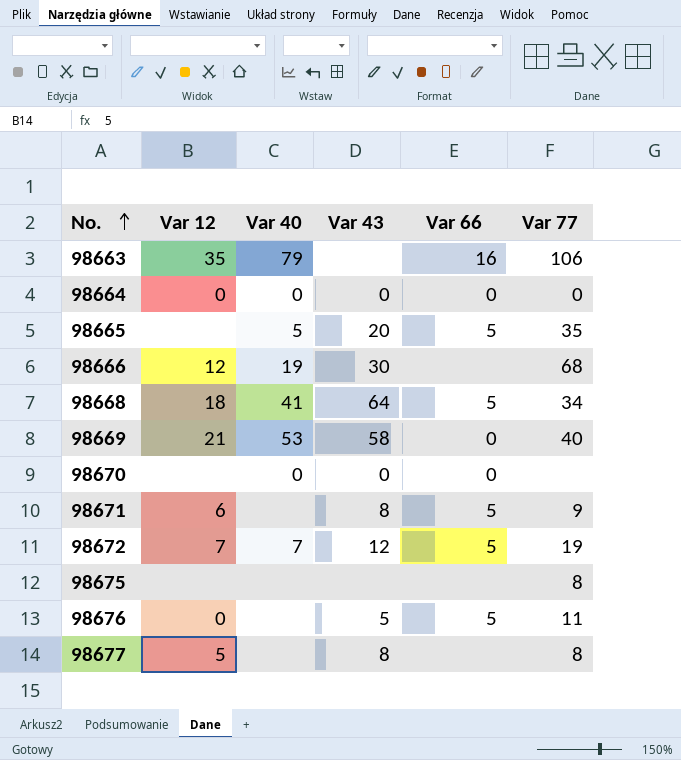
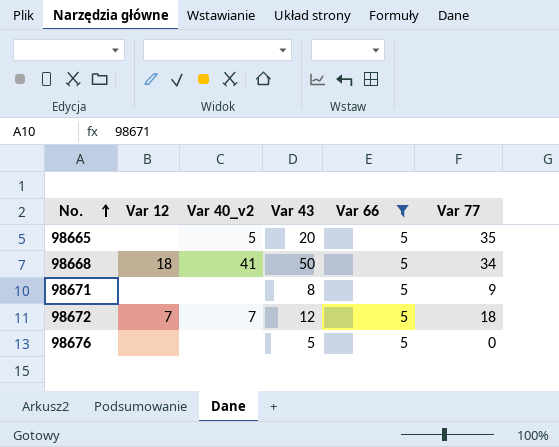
filter: none -> Var 66 = 5
column name: Var 40 -> Var 40_v2
98668 | Var 43: 64 -> 50
98671 | Var 12: 6 -> none
98672 | Var 77: 19 -> 18
98676 | Var 12: 0 -> none
98676 | Var 77: 11 -> 0

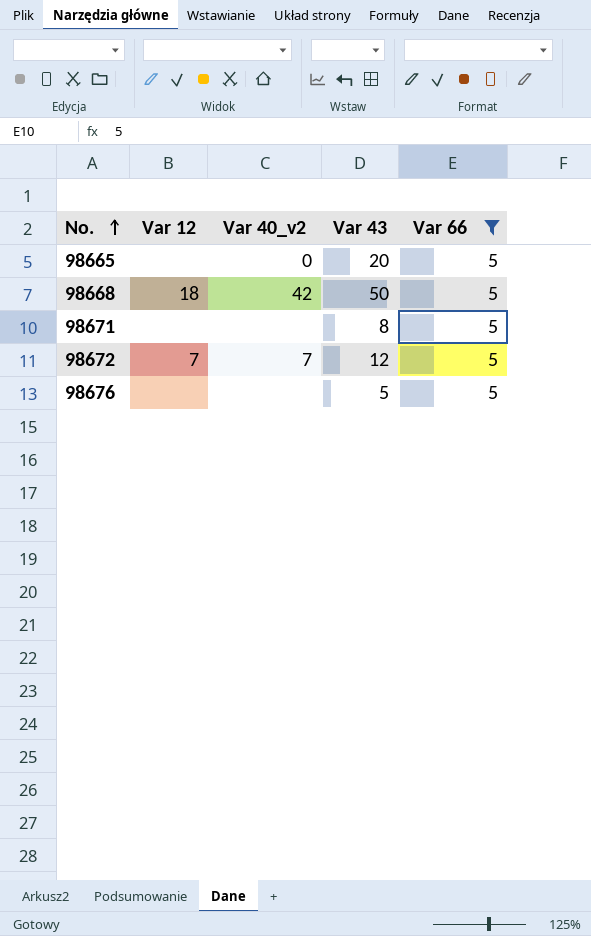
column Var 77 | position: 6 -> none
98665 | Var 40_v2: 5 -> 0
98668 | Var 40_v2: 41 -> 42

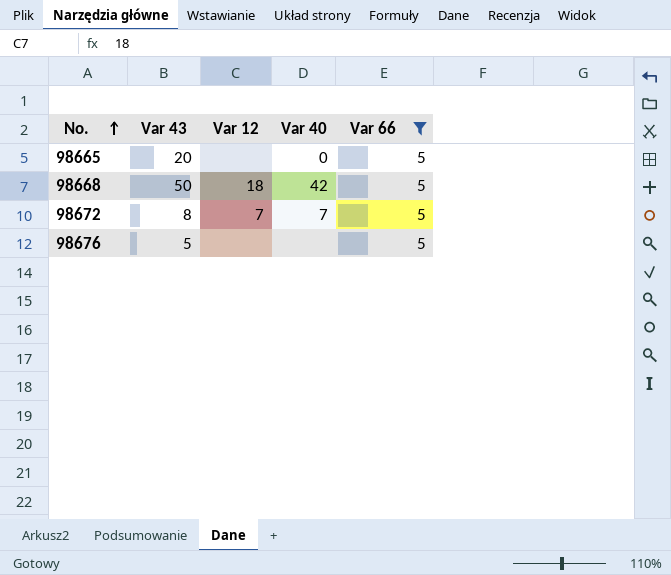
column Var 43 | position: 4 -> 2
column name: Var 40_v2 -> Var 40
row 98671: none | none | 8 | 5 -> none
98672 | Var 43: 12 -> 8

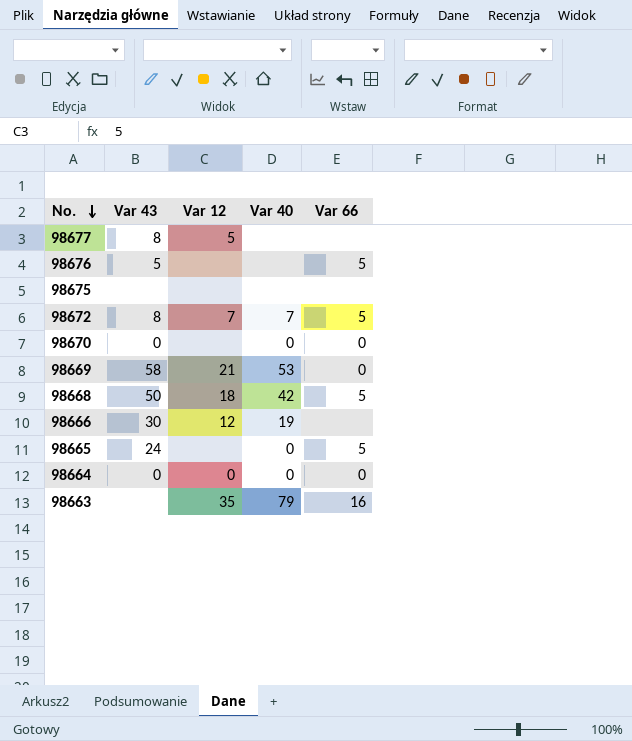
filter: Var 66 = 5 -> none
row order: No. ascending -> No. descending
98665 | Var 43: 20 -> 24

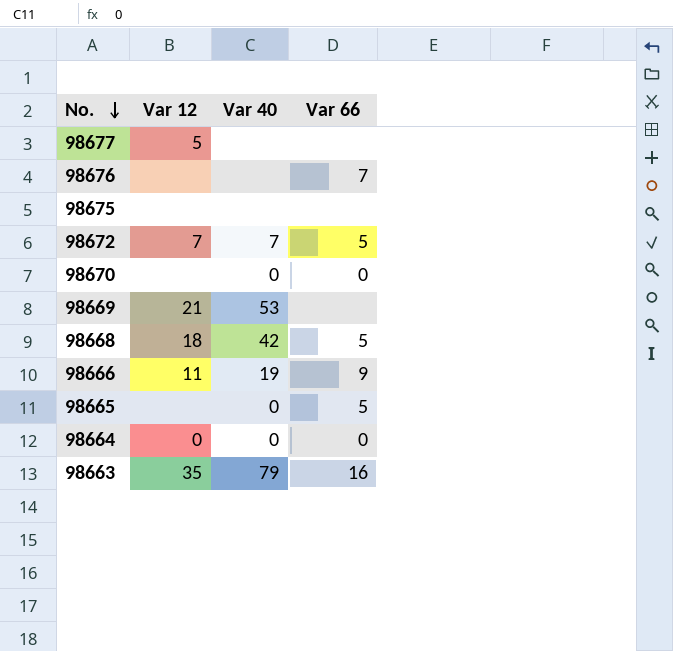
column Var 43 | position: 2 -> none
98676 | Var 66: 5 -> 7
98669 | Var 66: 0 -> none
98666 | Var 12: 12 -> 11
98666 | Var 66: none -> 9

